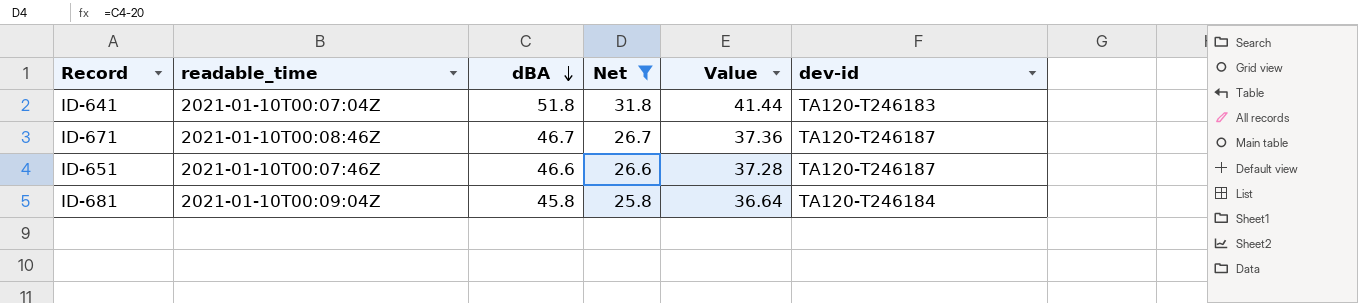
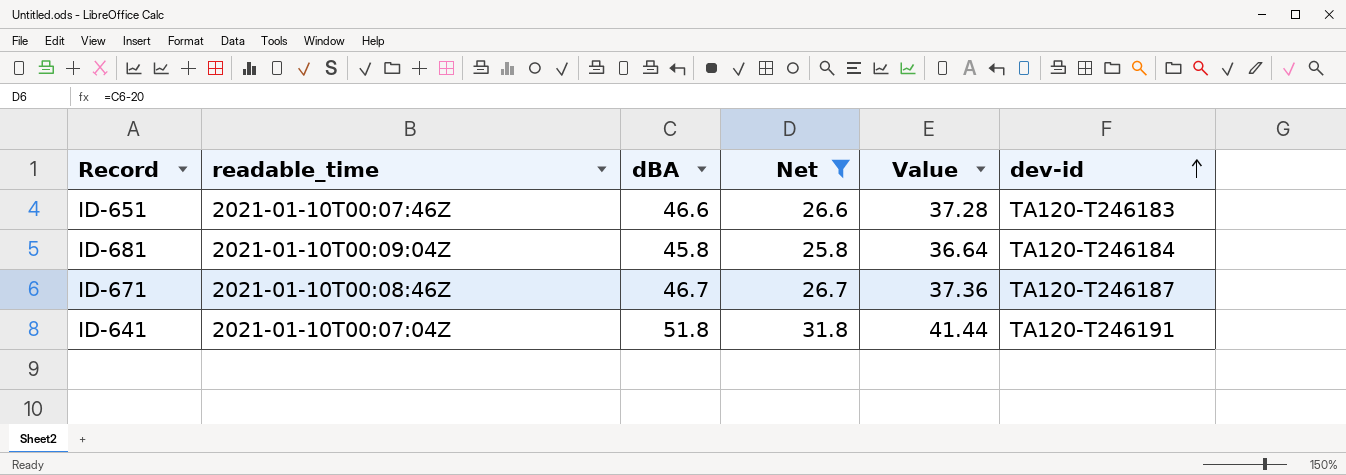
row order: dBA descending -> dev-id ascending
ID-651 | dev-id: TA120-T246187 -> TA120-T246183
ID-641 | dev-id: TA120-T246183 -> TA120-T246191

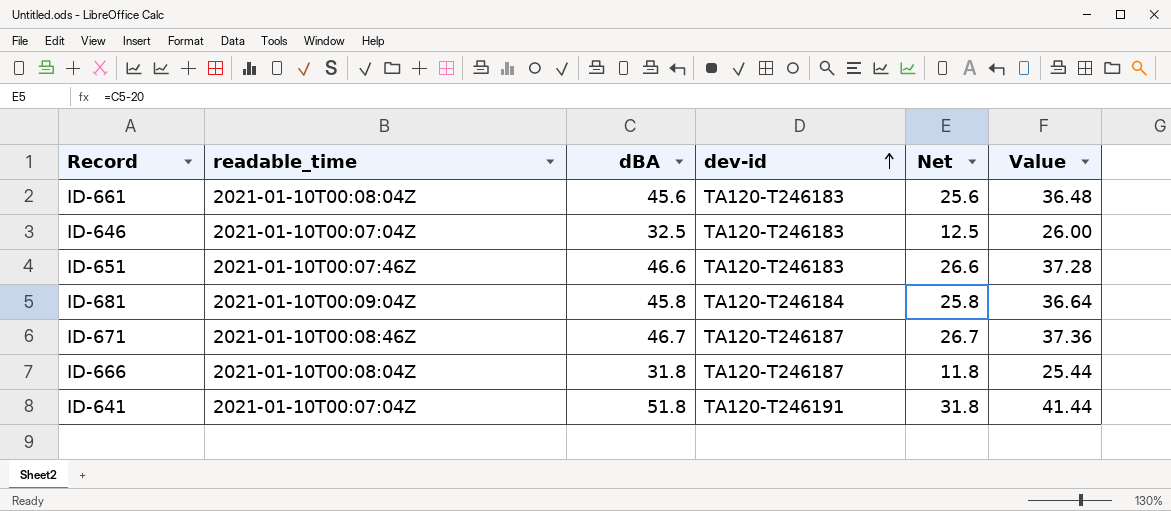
filter: Net >= 25.8 -> none
column dev-id | position: 6 -> 4

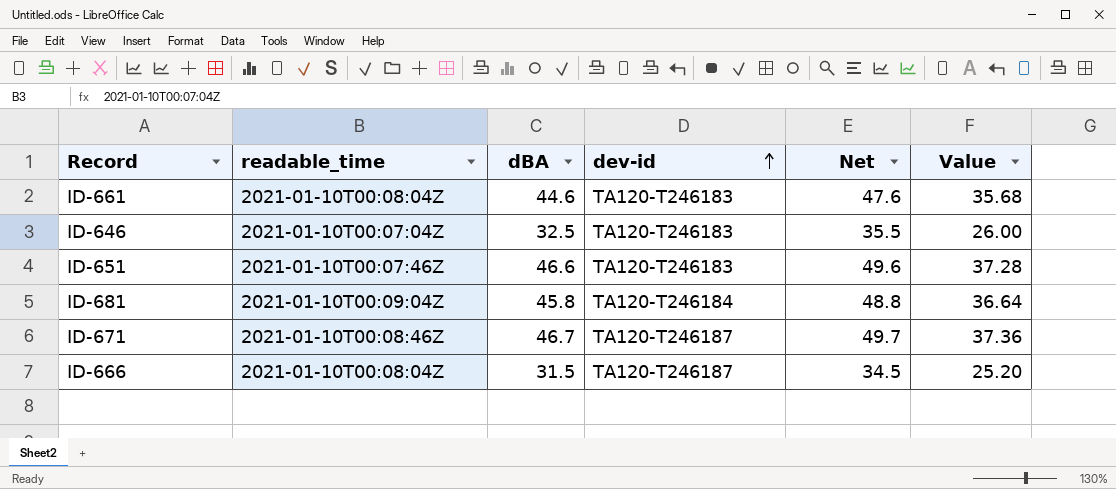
column Net | formula: [dBA] - 20 -> [dBA] + 3
row ID-641: 2021-01-10T00:07:04Z | 51.8 | TA120-T246191 | 31.8 | 41.44 -> none
ID-661 | dBA: 45.6 -> 44.6
ID-661 | Value: 36.48 -> 35.68
ID-666 | dBA: 31.8 -> 31.5
ID-666 | Value: 25.44 -> 25.20

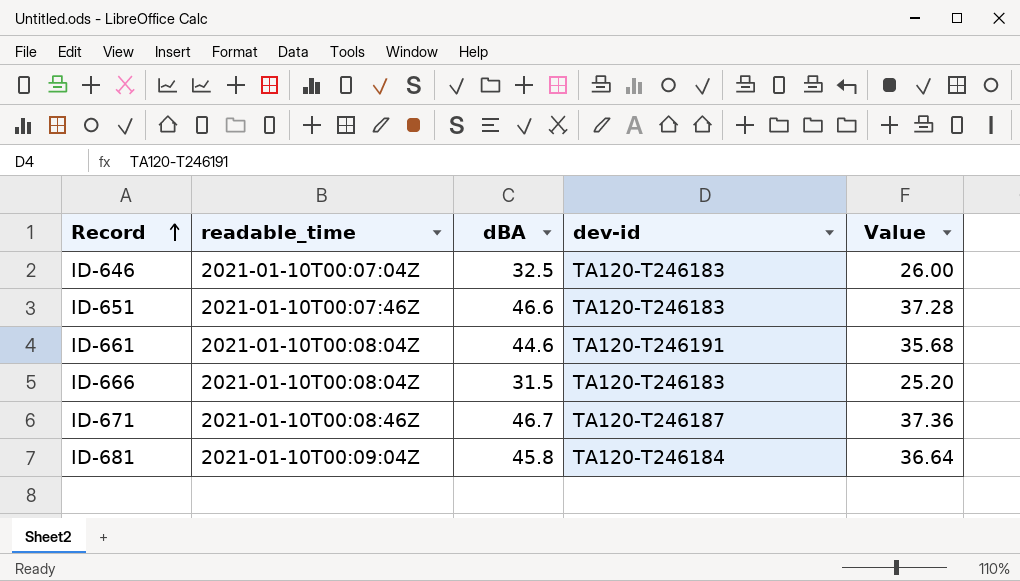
row order: dev-id ascending -> Record ascending
column Net | formula: [dBA] + 3 -> none
ID-661 | dev-id: TA120-T246183 -> TA120-T246191
ID-666 | dev-id: TA120-T246187 -> TA120-T246183

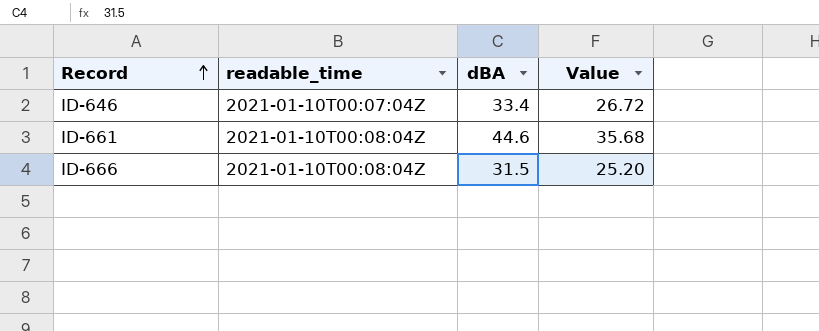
column dev-id | position: 4 -> none
row ID-651: 2021-01-10T00:07:46Z | 46.6 | TA120-T246183 | 37.28 -> none
row ID-671: 2021-01-10T00:08:46Z | 46.7 | TA120-T246187 | 37.36 -> none
row ID-681: 2021-01-10T00:09:04Z | 45.8 | TA120-T246184 | 36.64 -> none
ID-646 | dBA: 32.5 -> 33.4
ID-646 | Value: 26.00 -> 26.72

